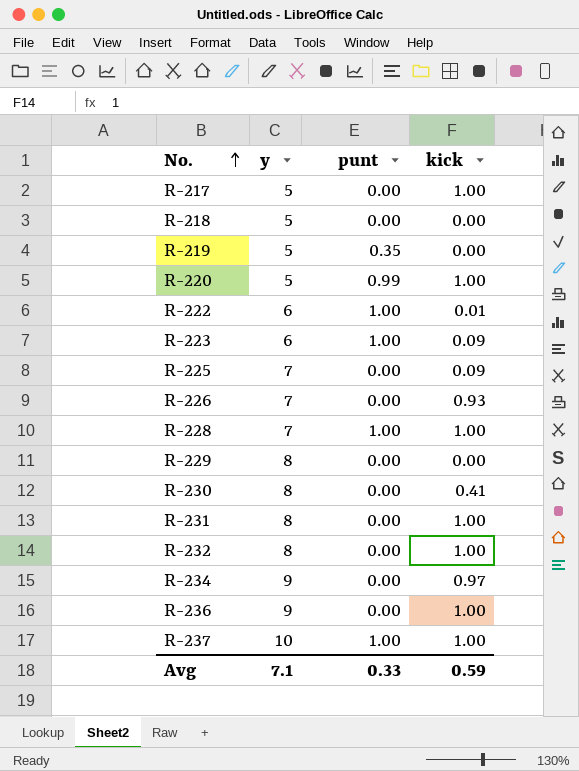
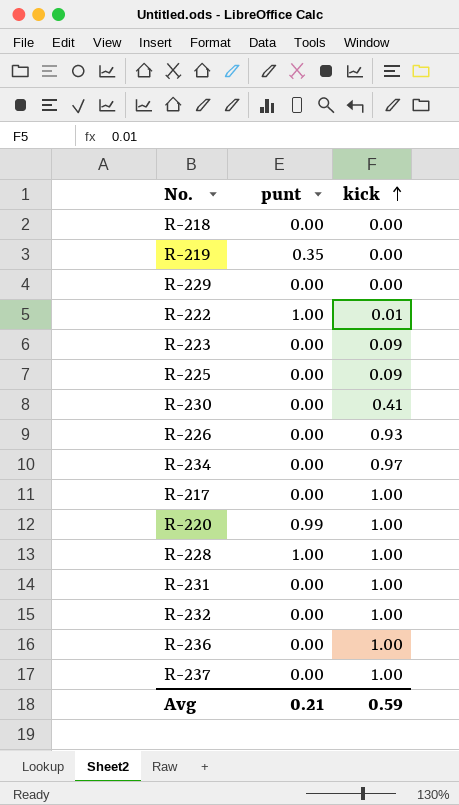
row order: No. ascending -> kick ascending
column y | position: 2 -> none
R-223 | punt: 1.00 -> 0.00
R-237 | punt: 1.00 -> 0.00
Avg | punt: 0.33 -> 0.21

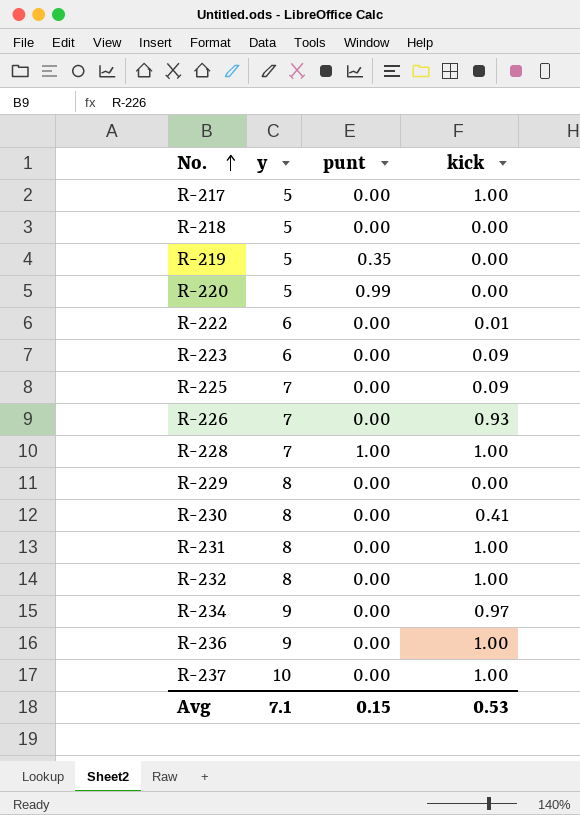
row order: kick ascending -> No. ascending
column y | position: none -> 2
R-220 | kick: 1.00 -> 0.00
R-222 | punt: 1.00 -> 0.00
Avg | punt: 0.21 -> 0.15
Avg | kick: 0.59 -> 0.53

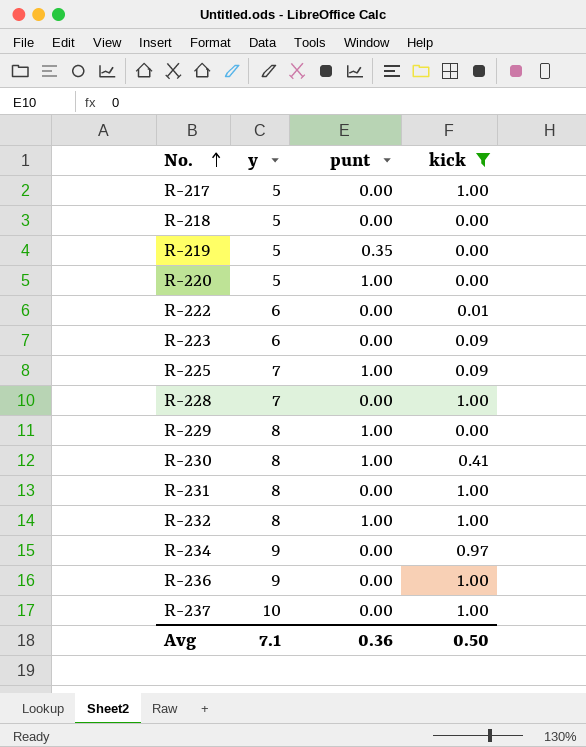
filter: none -> kick != 0.93
R-220 | punt: 0.99 -> 1.00
R-225 | punt: 0.00 -> 1.00
R-228 | punt: 1.00 -> 0.00
R-229 | punt: 0.00 -> 1.00
R-230 | punt: 0.00 -> 1.00
R-232 | punt: 0.00 -> 1.00
Avg | punt: 0.15 -> 0.36
Avg | kick: 0.53 -> 0.50

